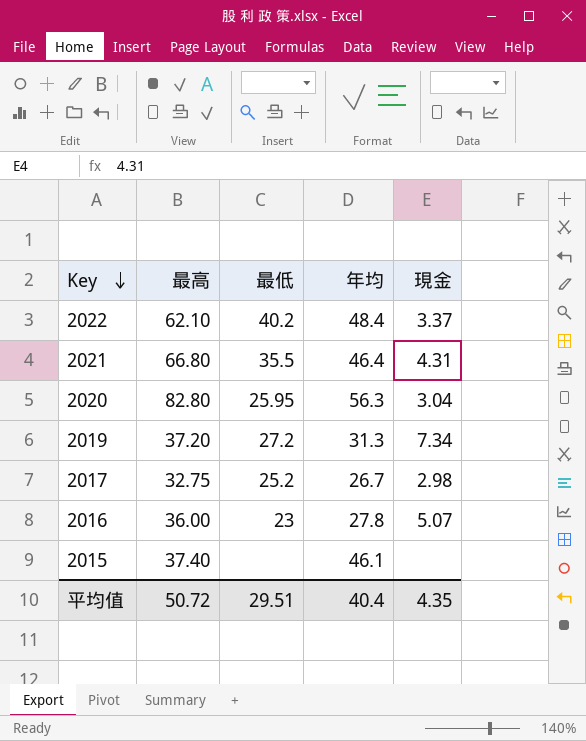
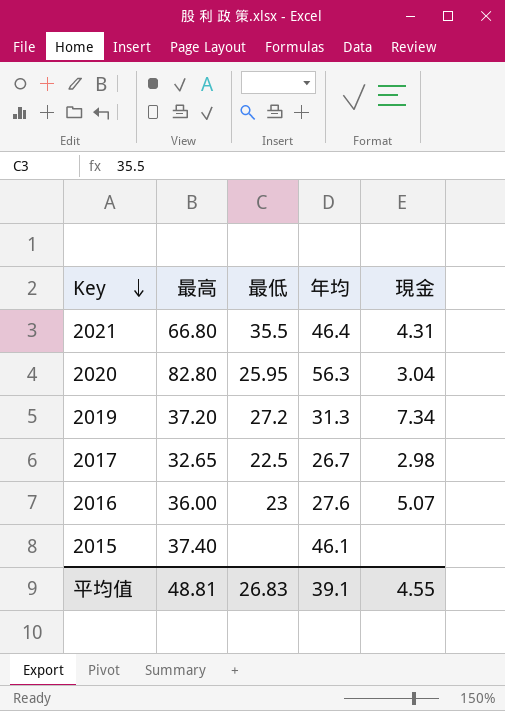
row 2022: 62.10 | 40.2 | 48.4 | 3.37 -> none
2017 | 最高: 32.75 -> 32.65
2017 | 最低: 25.2 -> 22.5
2016 | 年均: 27.8 -> 27.6
平均值 | 最高: 50.72 -> 48.81
平均值 | 最低: 29.51 -> 26.83
平均值 | 年均: 40.4 -> 39.1
平均值 | 現金: 4.35 -> 4.55

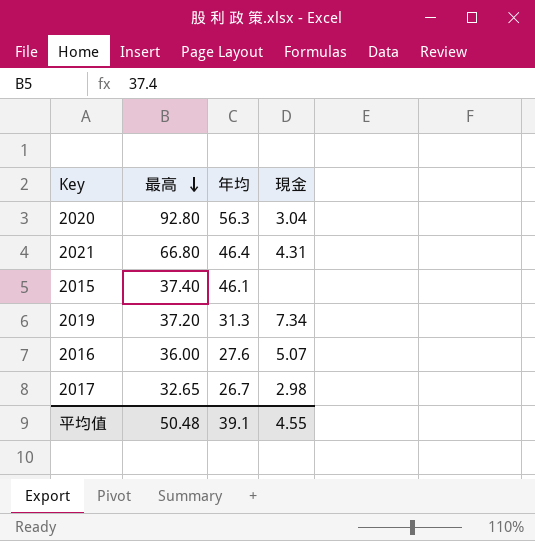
row order: Key descending -> 最高 descending
column 最低 | position: 3 -> none
2020 | 最高: 82.80 -> 92.80
平均值 | 最高: 48.81 -> 50.48

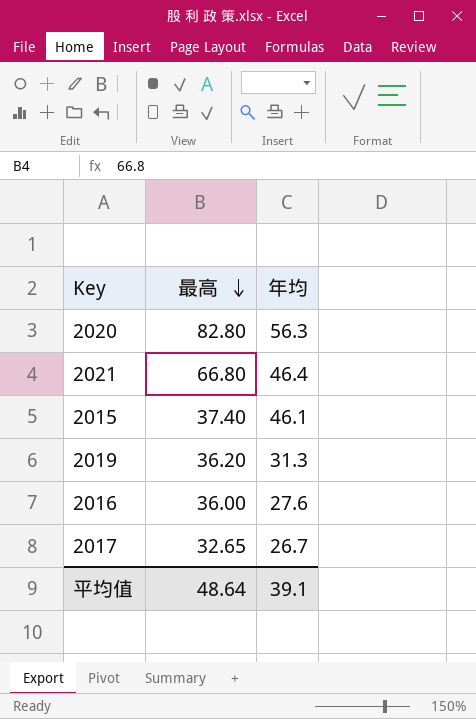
column 現金 | position: 4 -> none
2020 | 最高: 92.80 -> 82.80
2019 | 最高: 37.20 -> 36.20
平均值 | 最高: 50.48 -> 48.64

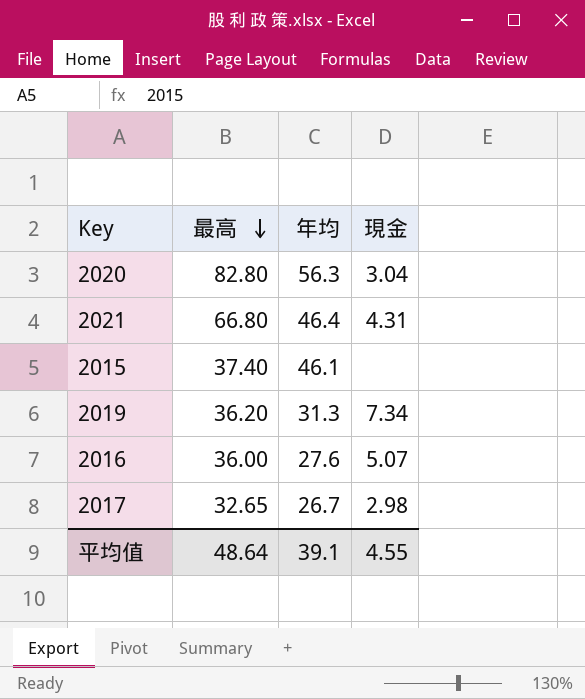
column 現金 | position: none -> 4

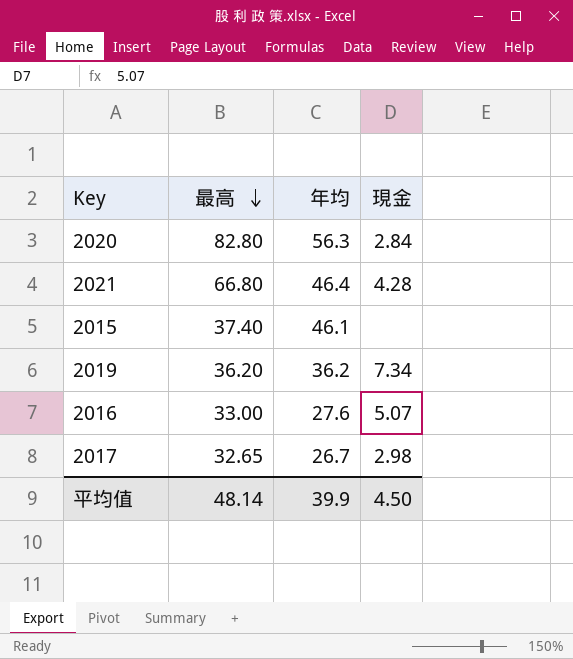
2020 | 現金: 3.04 -> 2.84
2021 | 現金: 4.31 -> 4.28
2019 | 年均: 31.3 -> 36.2
2016 | 最高: 36.00 -> 33.00
平均值 | 最高: 48.64 -> 48.14
平均值 | 年均: 39.1 -> 39.9
平均值 | 現金: 4.55 -> 4.50

